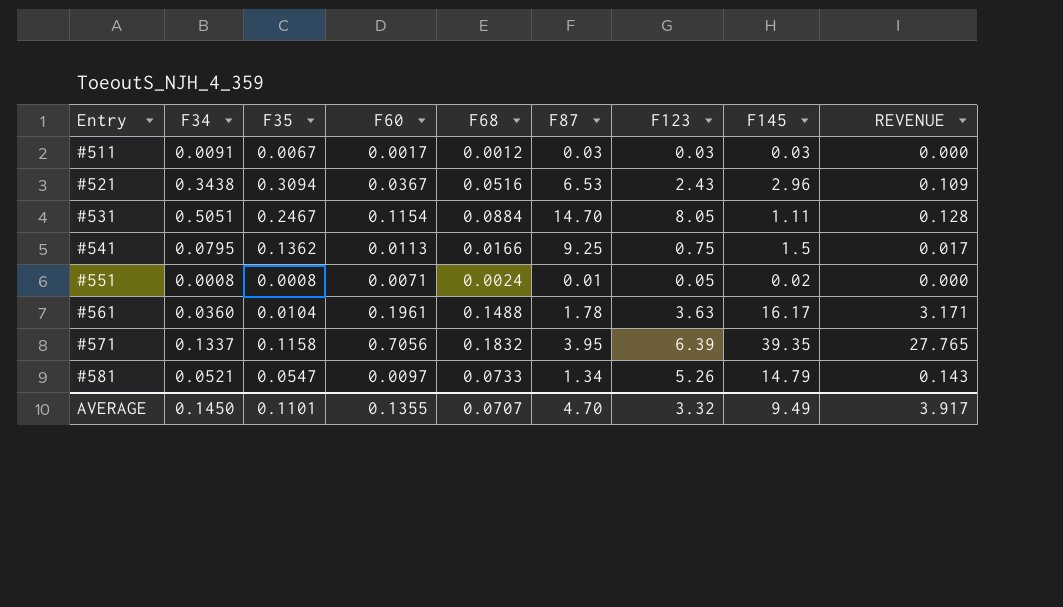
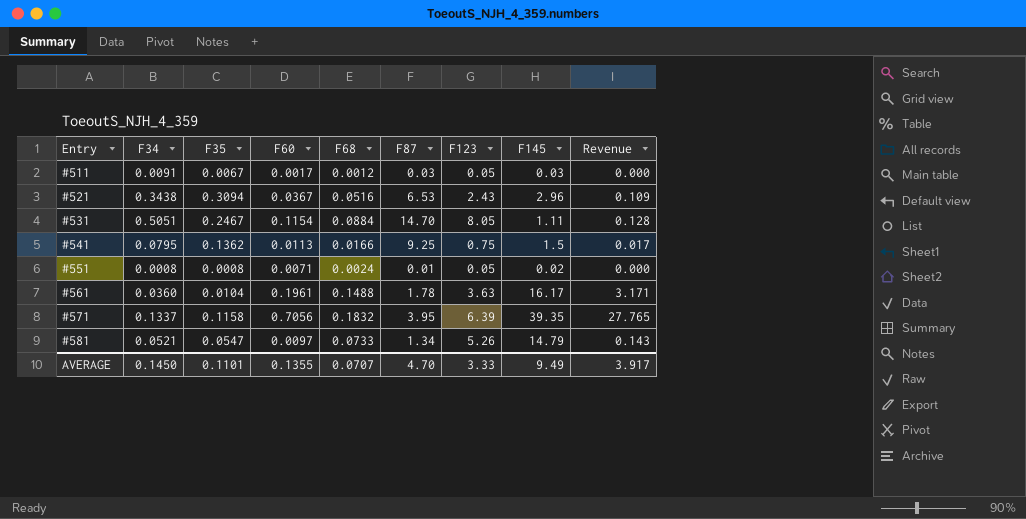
column name: REVENUE -> Revenue
#511 | F123: 0.03 -> 0.05
AVERAGE | F123: 3.32 -> 3.33

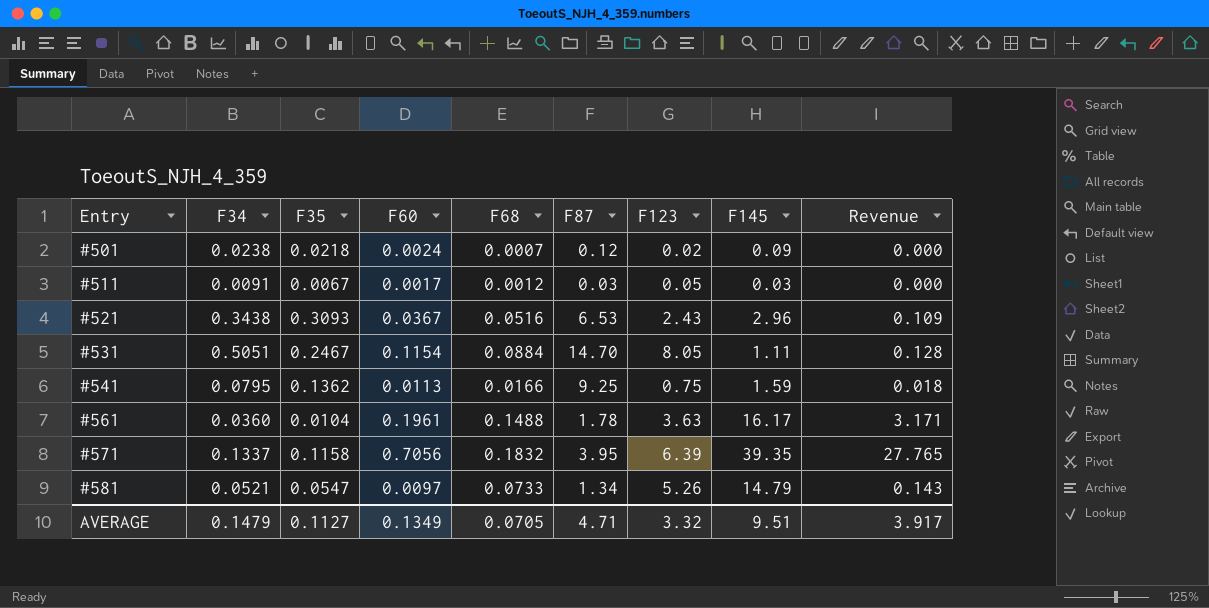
row #551: 0.0008 | 0.0008 | 0.0071 | 0.0024 | 0.01 | 0.05 | 0.02 | 0.000 -> none
row #501: none -> 0.0238 | 0.0218 | 0.0024 | 0.0007 | 0.12 | 0.02 | 0.09 | 0.000
#521 | F35: 0.3094 -> 0.3093
#541 | F145: 1.5 -> 1.59
#541 | Revenue: 0.017 -> 0.018
AVERAGE | F34: 0.1450 -> 0.1479
AVERAGE | F35: 0.1101 -> 0.1127
AVERAGE | F60: 0.1355 -> 0.1349
AVERAGE | F68: 0.0707 -> 0.0705
AVERAGE | F87: 4.70 -> 4.71
AVERAGE | F123: 3.33 -> 3.32
AVERAGE | F145: 9.49 -> 9.51

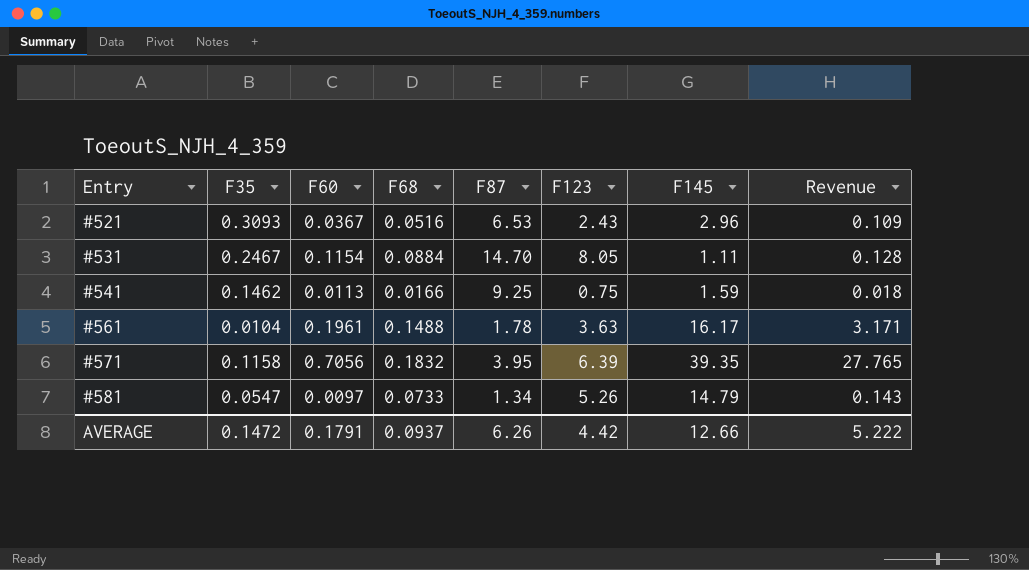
column F34 | position: 2 -> none
row #501: 0.0238 | 0.0218 | 0.0024 | 0.0007 | 0.12 | 0.02 | 0.09 | 0.000 -> none
row #511: 0.0091 | 0.0067 | 0.0017 | 0.0012 | 0.03 | 0.05 | 0.03 | 0.000 -> none
#541 | F35: 0.1362 -> 0.1462
AVERAGE | F35: 0.1127 -> 0.1472
AVERAGE | F60: 0.1349 -> 0.1791
AVERAGE | F68: 0.0705 -> 0.0937
AVERAGE | F87: 4.71 -> 6.26
AVERAGE | F123: 3.32 -> 4.42
AVERAGE | F145: 9.51 -> 12.66
AVERAGE | Revenue: 3.917 -> 5.222

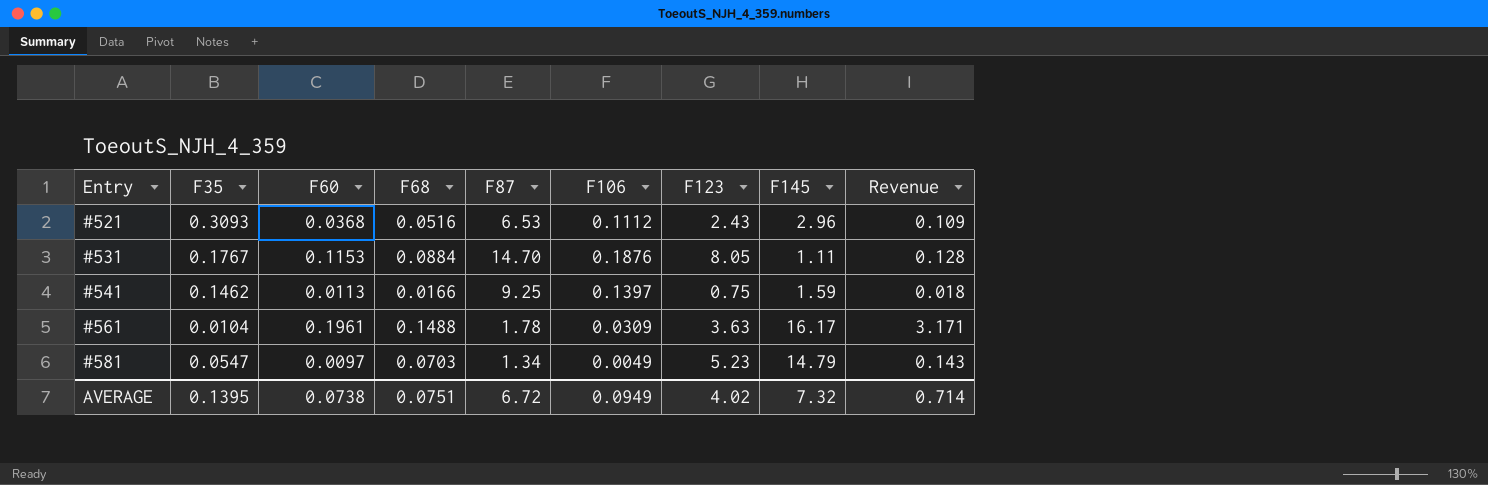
column F106 | position: none -> 6
row #571: 0.1158 | 0.7056 | 0.1832 | 3.95 | 6.39 | 39.35 | 27.765 -> none
#521 | F60: 0.0367 -> 0.0368
#531 | F35: 0.2467 -> 0.1767
#531 | F60: 0.1154 -> 0.1153
#581 | F68: 0.0733 -> 0.0703
#581 | F123: 5.26 -> 5.23
AVERAGE | F35: 0.1472 -> 0.1395
AVERAGE | F60: 0.1791 -> 0.0738
AVERAGE | F68: 0.0937 -> 0.0751
AVERAGE | F87: 6.26 -> 6.72
AVERAGE | F123: 4.42 -> 4.02
AVERAGE | F145: 12.66 -> 7.32
AVERAGE | Revenue: 5.222 -> 0.714

